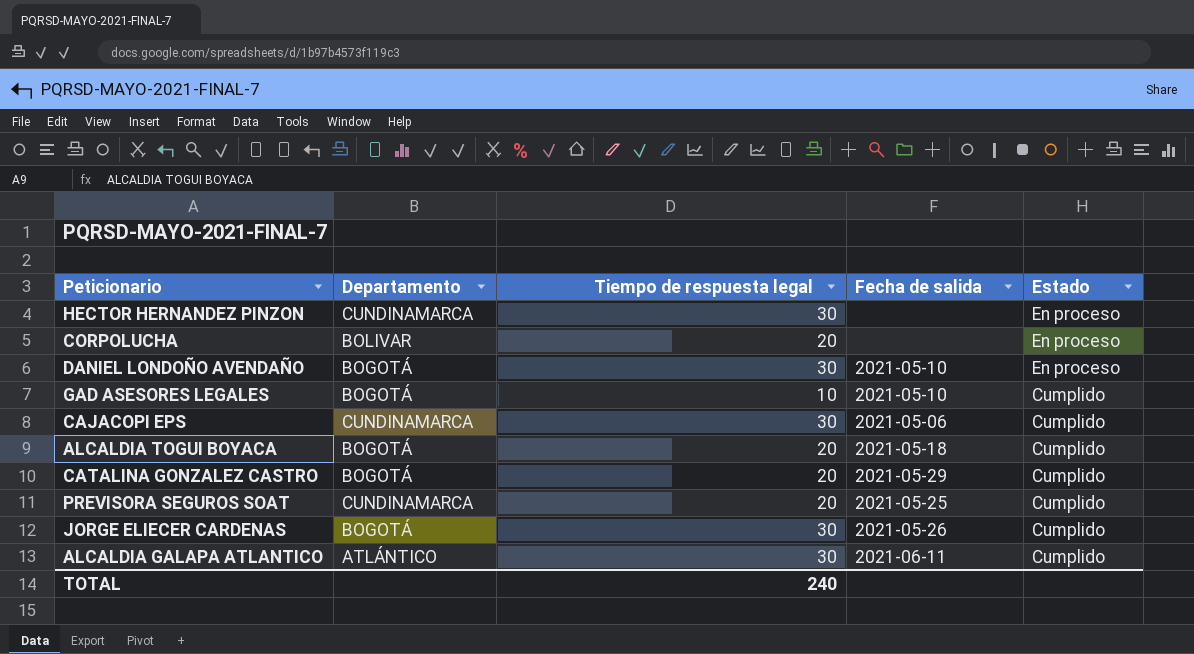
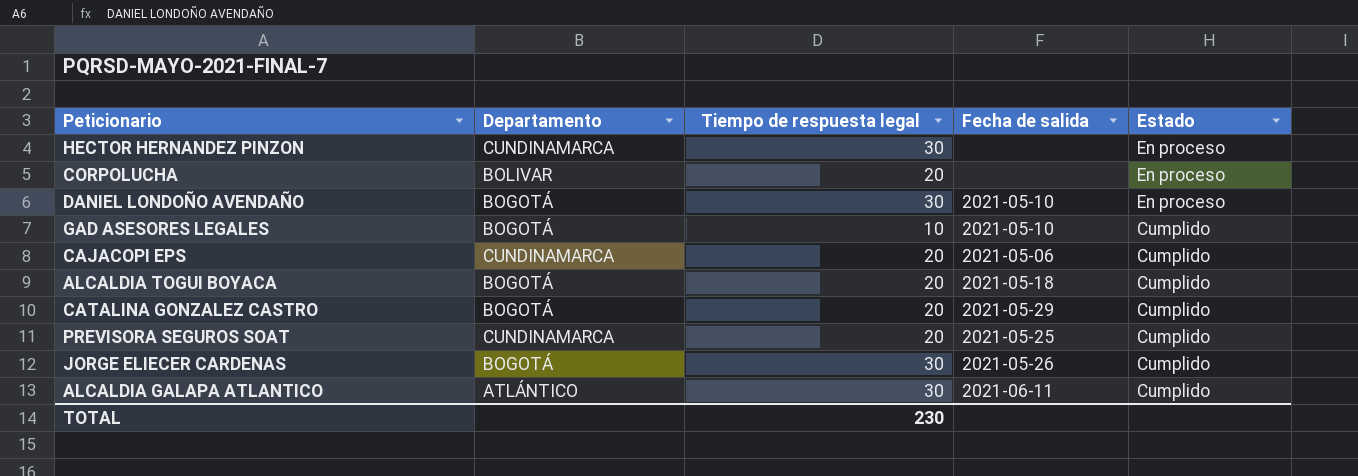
CAJACOPI EPS | Tiempo de respuesta legal: 30 -> 20
TOTAL | Tiempo de respuesta legal: 240 -> 230

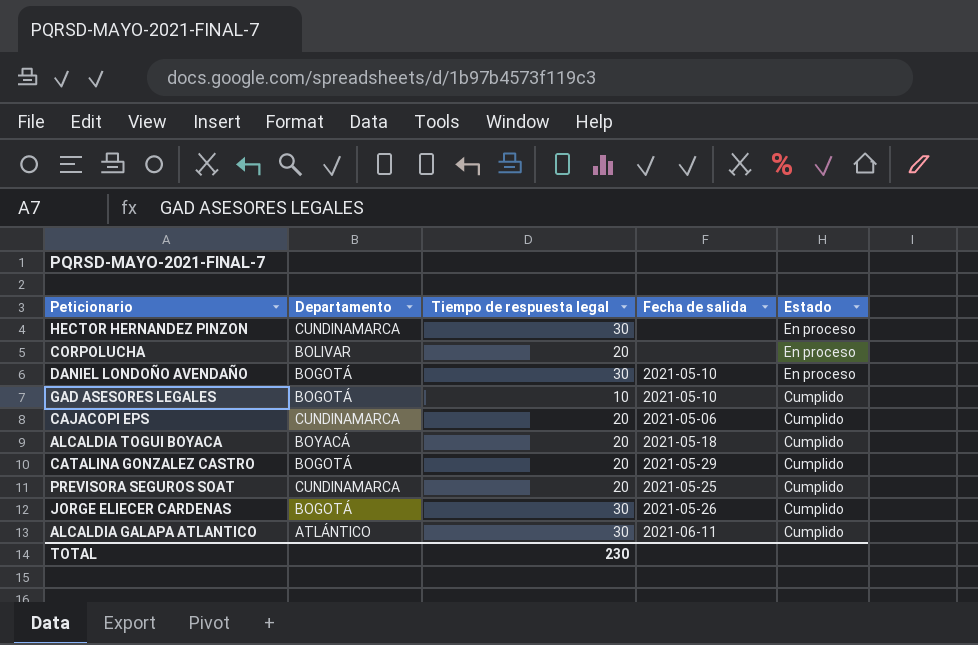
ALCALDIA TOGUI BOYACA | Departamento: BOGOTÁ -> BOYACÁ

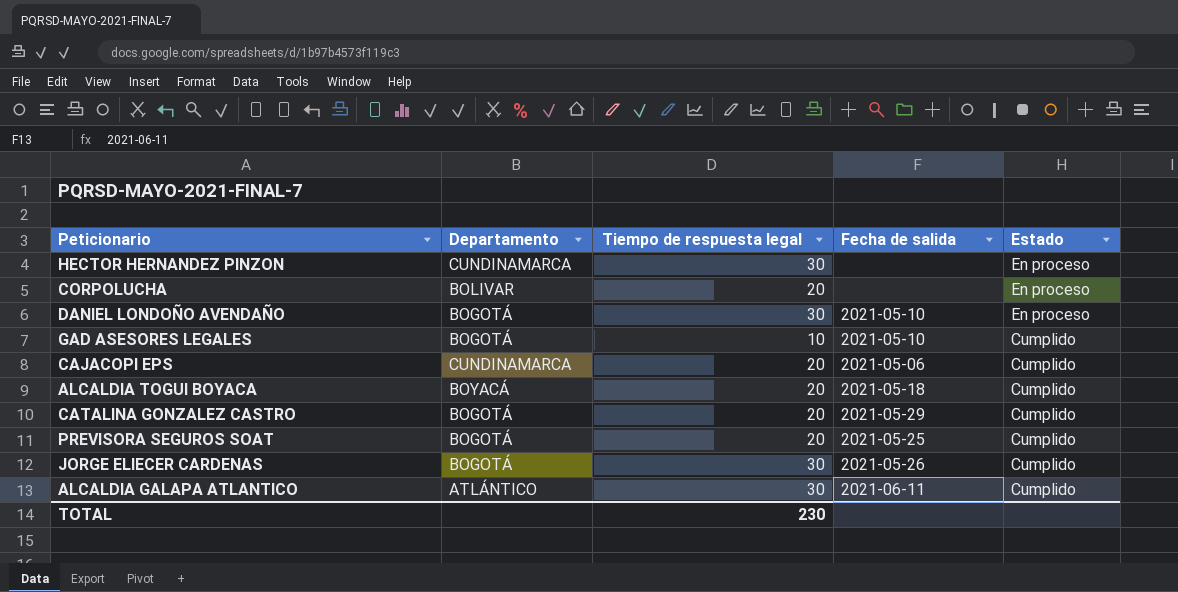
PREVISORA SEGUROS SOAT | Departamento: CUNDINAMARCA -> BOGOTÁ

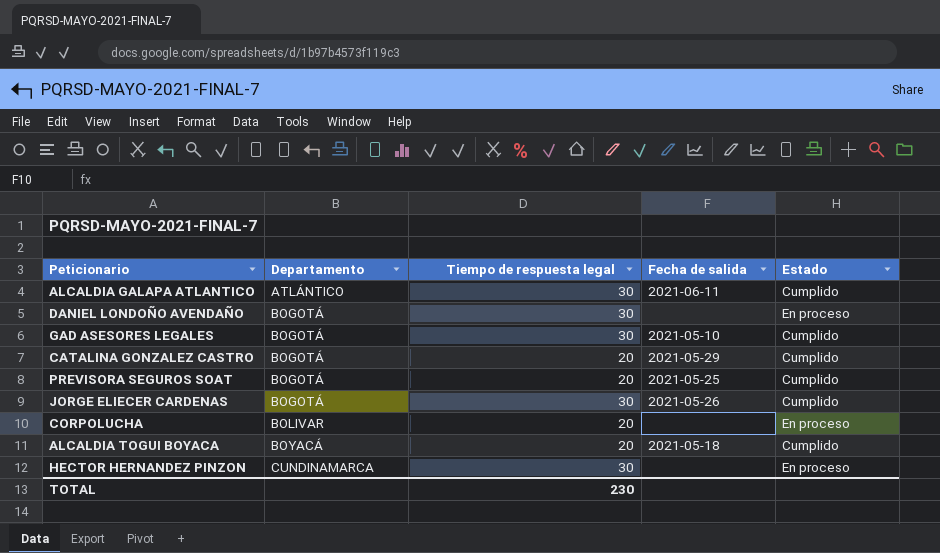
row order: Estado descending -> Departamento ascending
row CAJACOPI EPS: CUNDINAMARCA | 20 | 2021-05-06 | Cumplido -> none
DANIEL LONDOÑO AVENDAÑO | Fecha de salida: 2021-05-10 -> none
GAD ASESORES LEGALES | Tiempo de respuesta legal: 10 -> 30

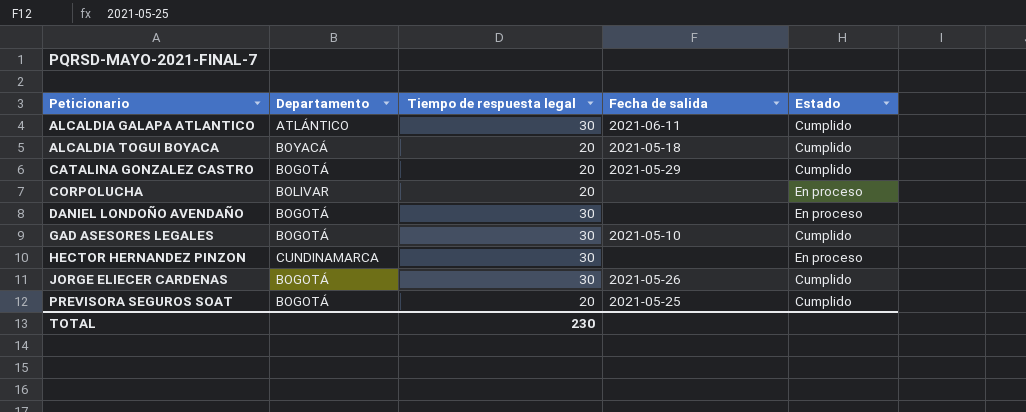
row order: Departamento ascending -> Peticionario ascending

